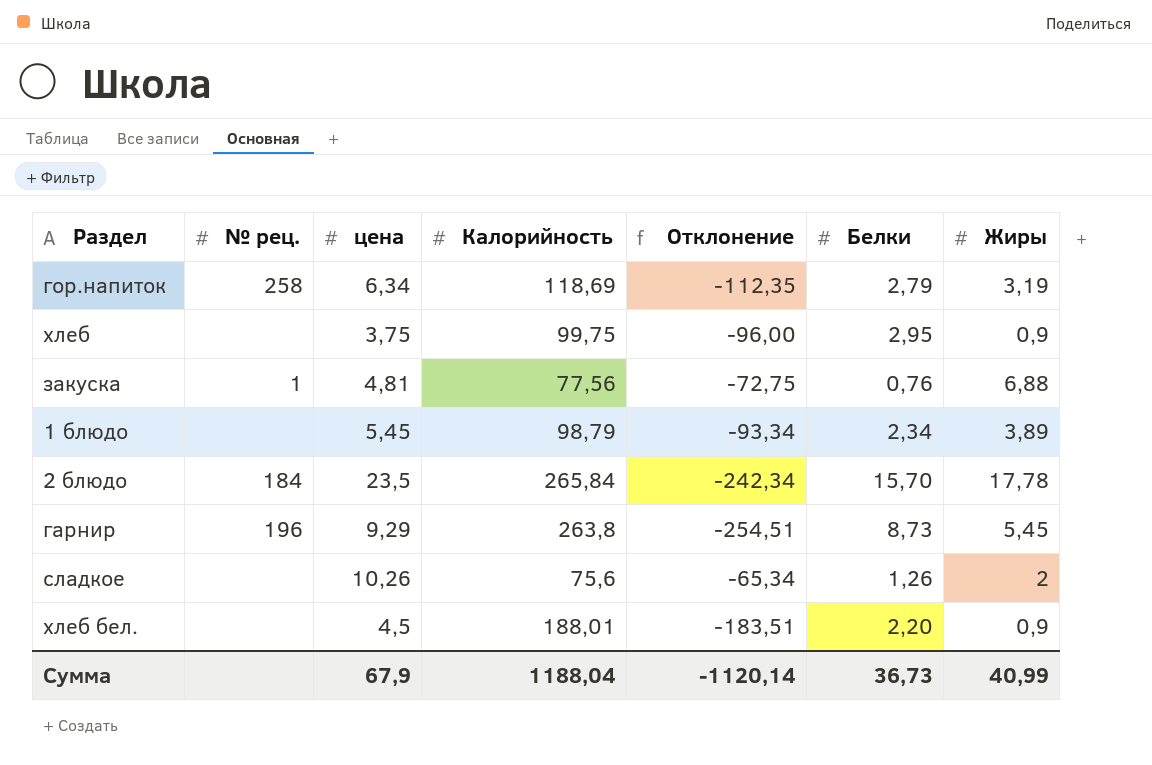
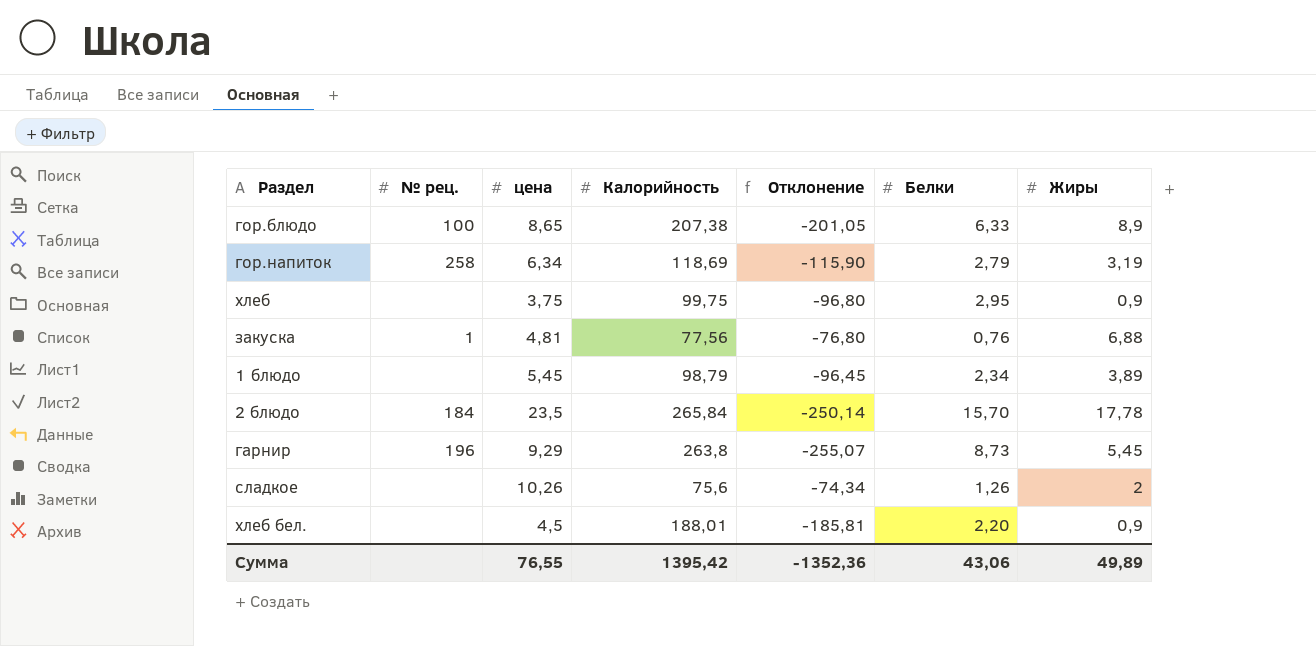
column Отклонение | formula: [цена] - [Калорийность] -> [Белки] - [Калорийность]
row гор.блюдо: none -> 100 | 8,65 | 207,38 | -201,05 | 6,33 | 8,9
Сумма | цена: 67,9 -> 76,55
Сумма | Калорийность: 1188,04 -> 1395,42
Сумма | Отклонение: -1120,14 -> -1352,36
Сумма | Белки: 36,73 -> 43,06
Сумма | Жиры: 40,99 -> 49,89

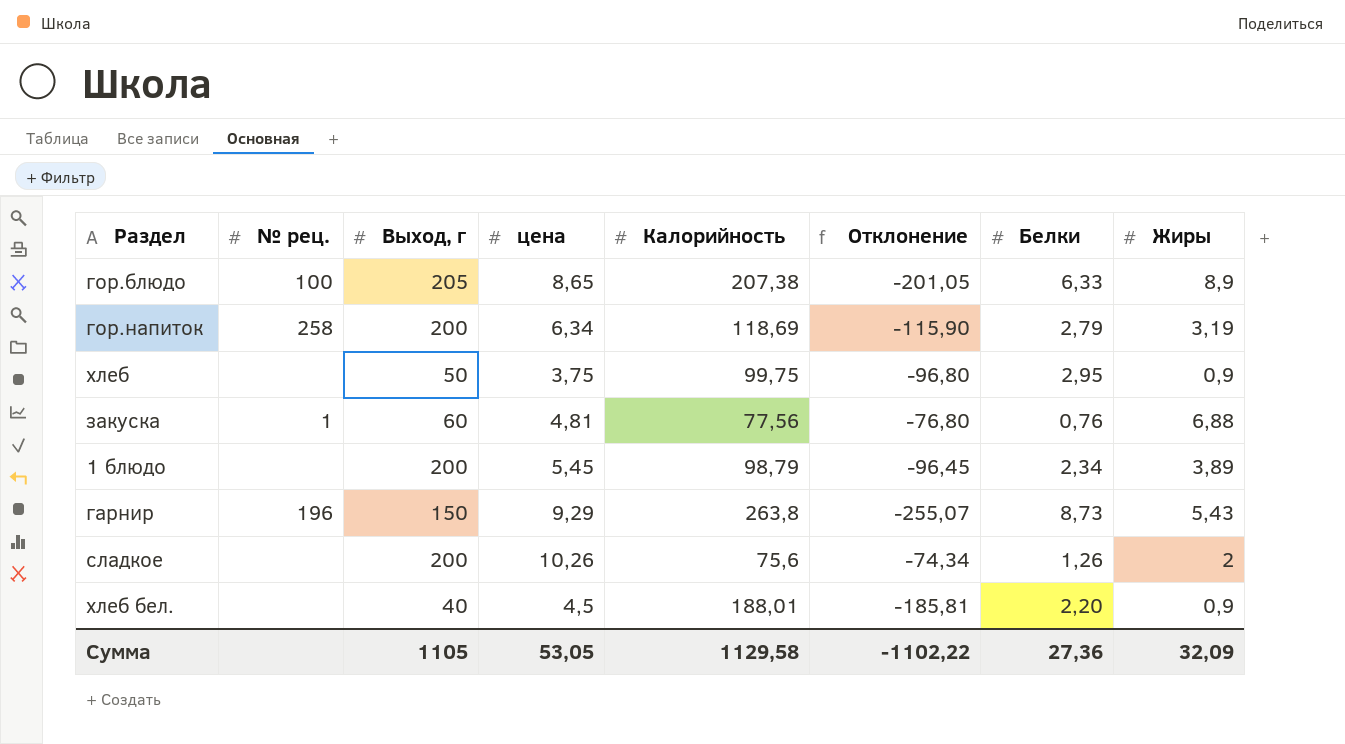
column Выход, г | position: none -> 3
row 2 блюдо: 184 | 23,5 | 265,84 | -250,14 | 15,70 | 17,78 -> none
гарнир | Жиры: 5,45 -> 5,43
Сумма | цена: 76,55 -> 53,05
Сумма | Калорийность: 1395,42 -> 1129,58
Сумма | Отклонение: -1352,36 -> -1102,22
Сумма | Белки: 43,06 -> 27,36
Сумма | Жиры: 49,89 -> 32,09

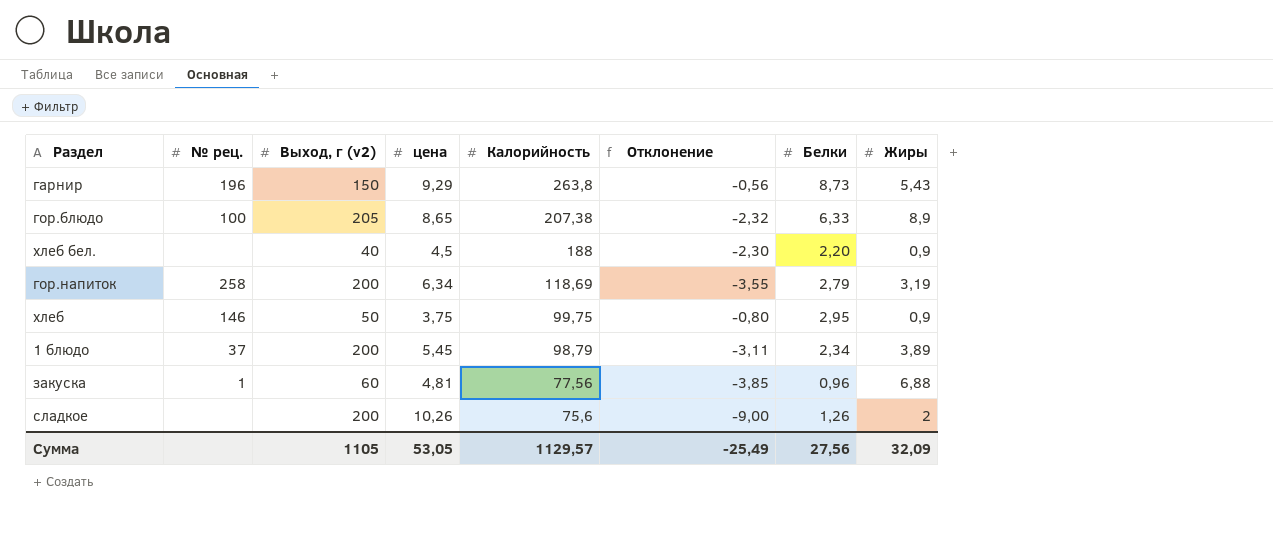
row order: none -> Калорийность descending
column name: Выход, г -> Выход, г (v2)
column Отклонение | formula: [Белки] - [Калорийность] -> [Белки] - [цена]
хлеб бел. | Калорийность: 188,01 -> 188
хлеб | № рец.: none -> 146
1 блюдо | № рец.: none -> 37
закуска | Белки: 0,76 -> 0,96
Сумма | Калорийность: 1129,58 -> 1129,57
Сумма | Отклонение: -1102,22 -> -25,49
Сумма | Белки: 27,36 -> 27,56

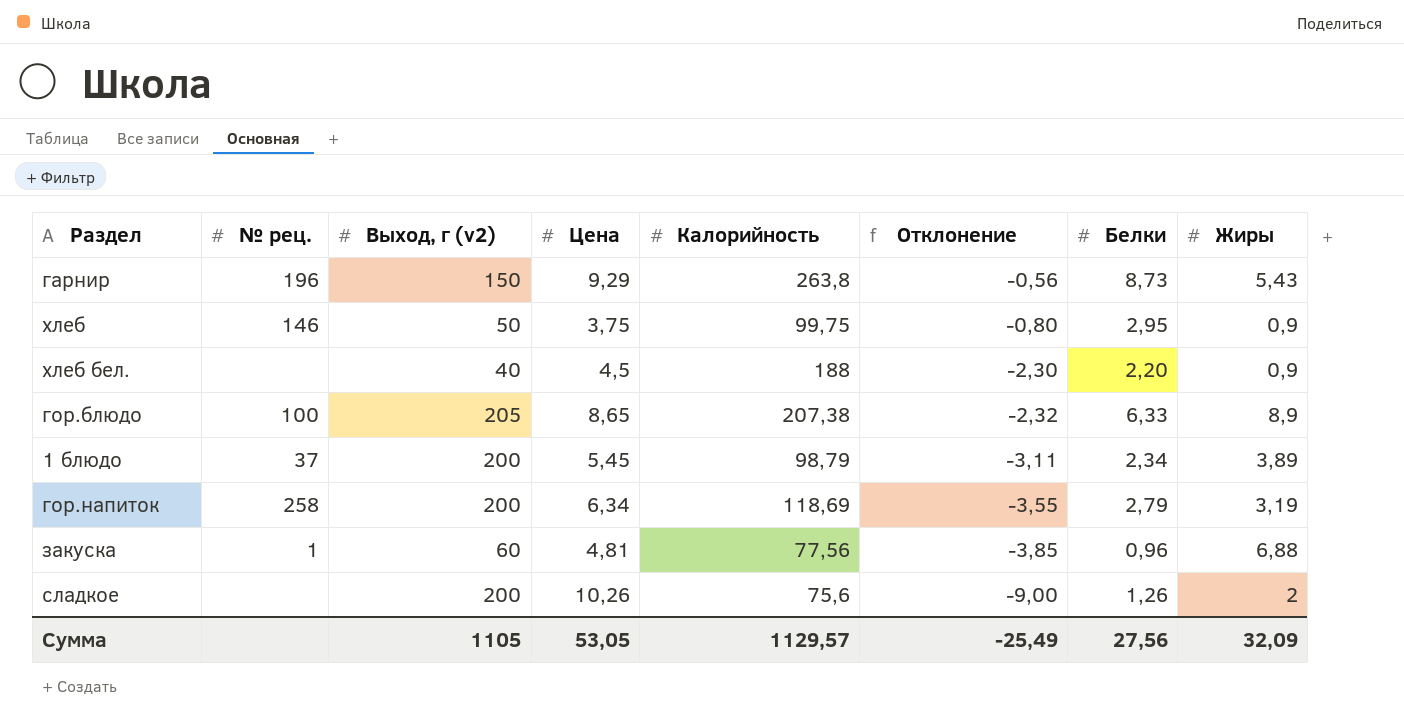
row order: Калорийность descending -> Отклонение descending
column name: цена -> Цена

